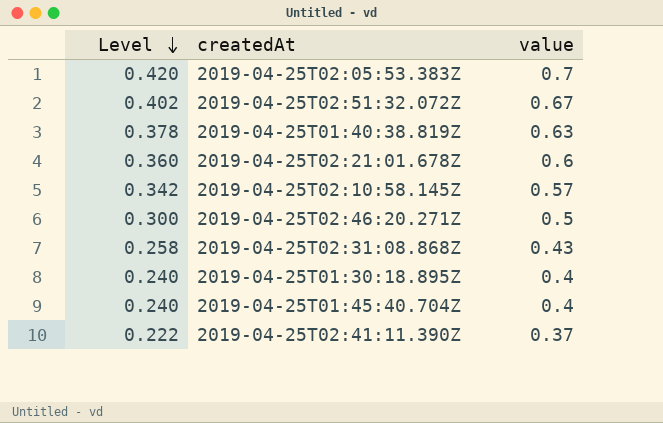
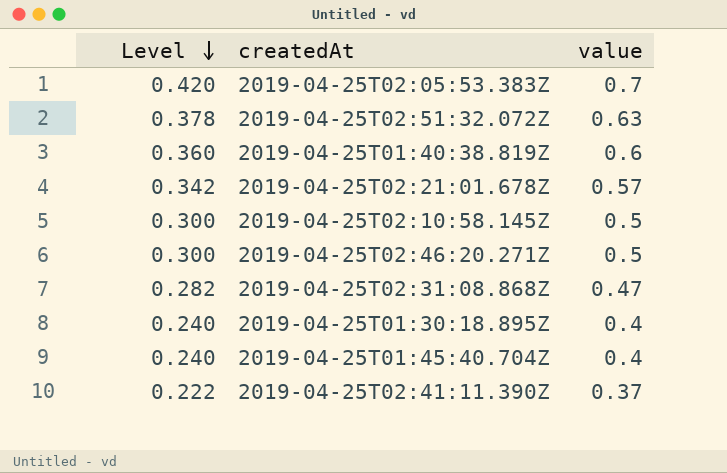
2019-04-25T02:51:32.072Z | Level: 0.402 -> 0.378
2019-04-25T02:51:32.072Z | value: 0.67 -> 0.63
2019-04-25T01:40:38.819Z | Level: 0.378 -> 0.360
2019-04-25T01:40:38.819Z | value: 0.63 -> 0.6
2019-04-25T02:21:01.678Z | Level: 0.360 -> 0.342
2019-04-25T02:21:01.678Z | value: 0.6 -> 0.57
2019-04-25T02:10:58.145Z | Level: 0.342 -> 0.300
2019-04-25T02:10:58.145Z | value: 0.57 -> 0.5
2019-04-25T02:31:08.868Z | Level: 0.258 -> 0.282
2019-04-25T02:31:08.868Z | value: 0.43 -> 0.47

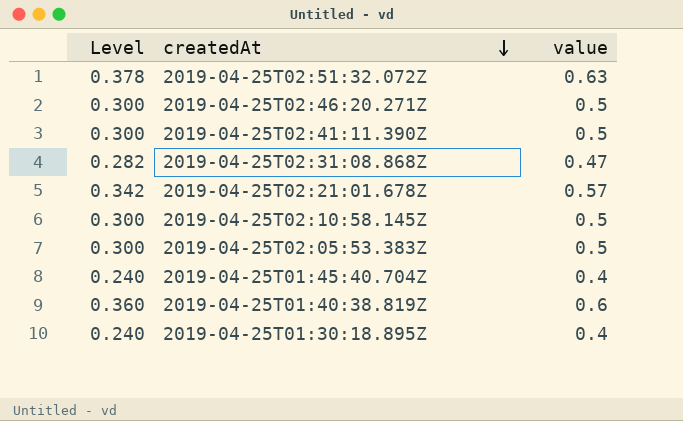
row order: Level descending -> createdAt descending
2019-04-25T02:41:11.390Z | Level: 0.222 -> 0.300
2019-04-25T02:41:11.390Z | value: 0.37 -> 0.5
2019-04-25T02:05:53.383Z | Level: 0.420 -> 0.300
2019-04-25T02:05:53.383Z | value: 0.7 -> 0.5

